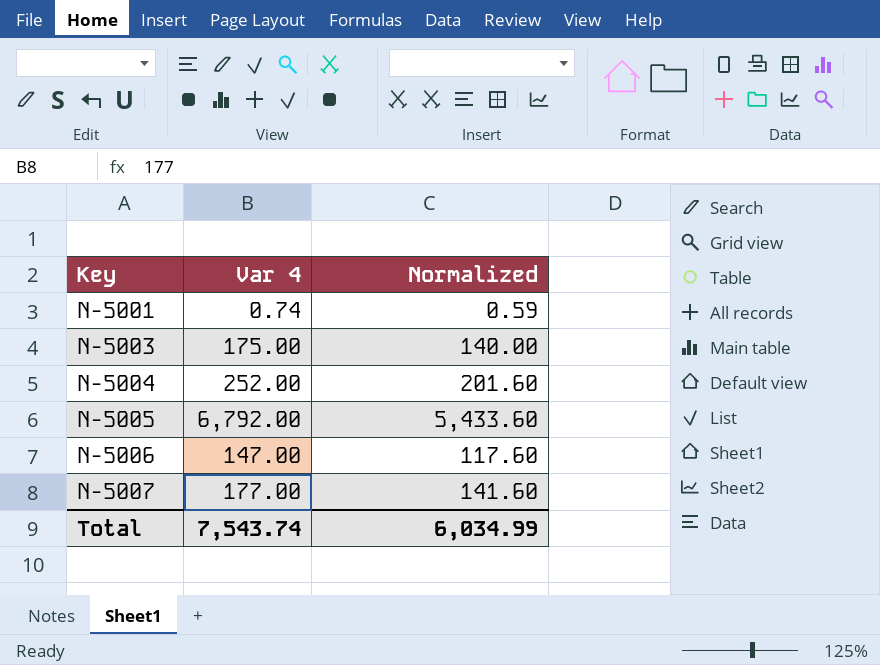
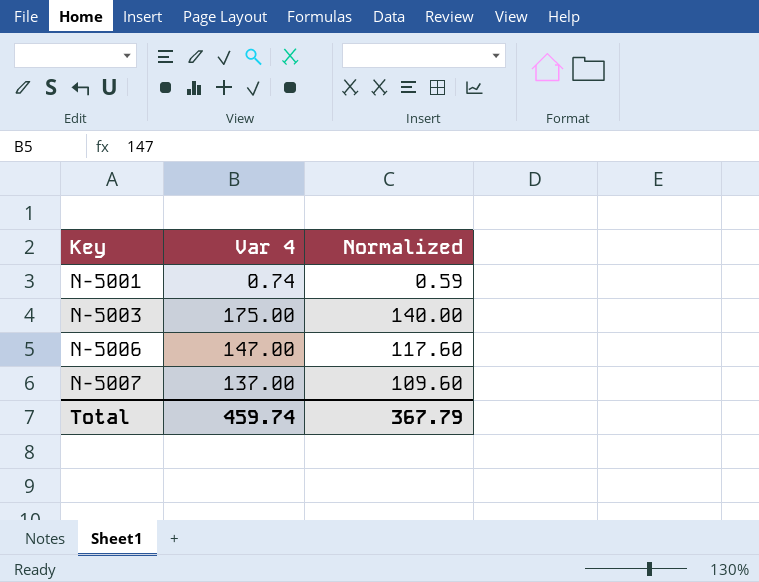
row N-5004: 252.00 | 201.60 -> none
row N-5005: 6,792.00 | 5,433.60 -> none
N-5007 | Var 4: 177.00 -> 137.00
N-5007 | Normalized: 141.60 -> 109.60
Total | Var 4: 7,543.74 -> 459.74
Total | Normalized: 6,034.99 -> 367.79

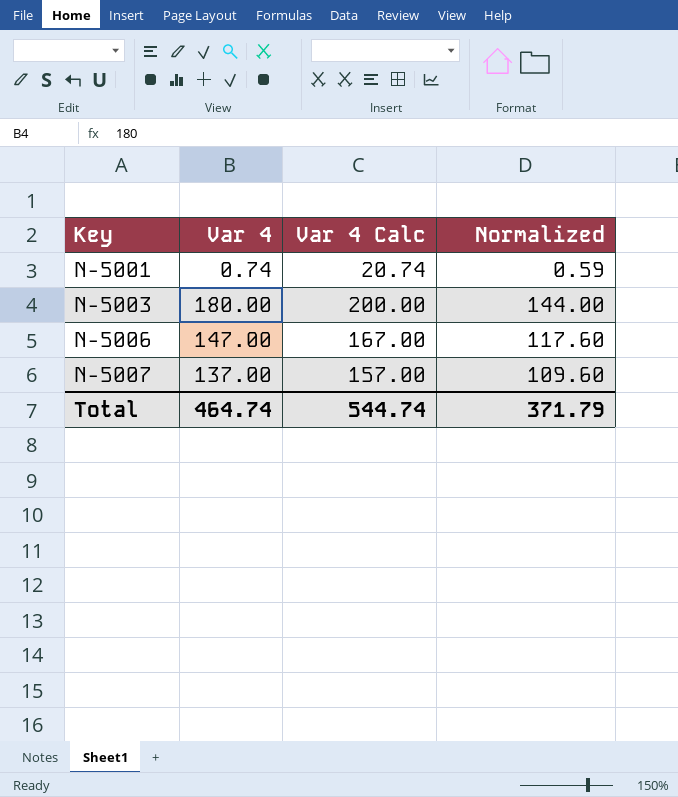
column Var 4 Calc | formula: none -> [Var 4] + 20
N-5003 | Var 4: 175.00 -> 180.00
N-5003 | Normalized: 140.00 -> 144.00
Total | Var 4: 459.74 -> 464.74
Total | Normalized: 367.79 -> 371.79

